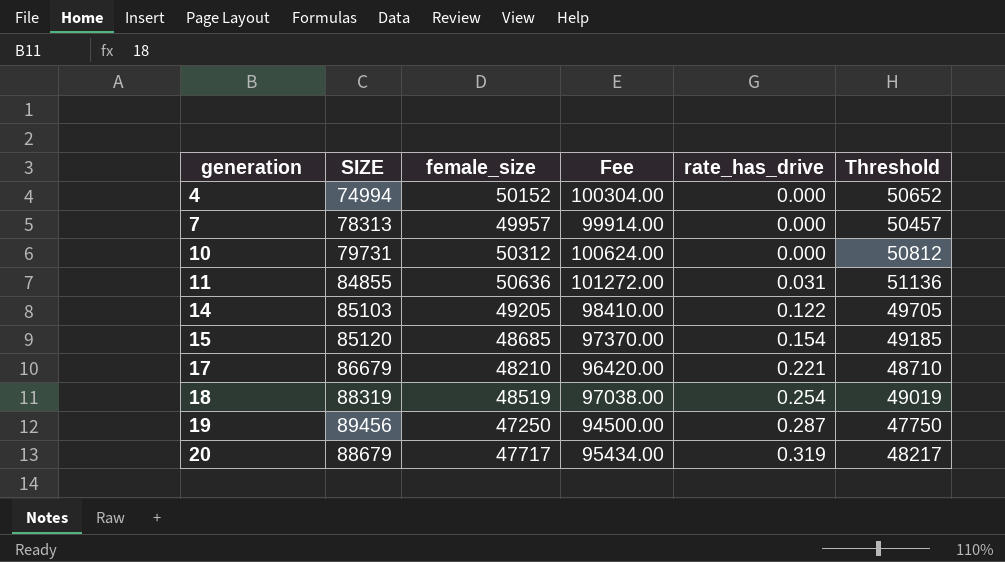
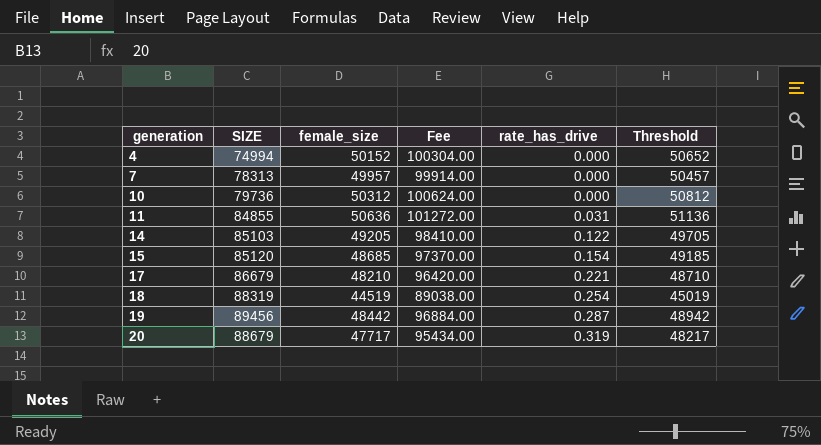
10 | SIZE: 79731 -> 79736
18 | female_size: 48519 -> 44519
18 | Fee: 97038.00 -> 89038.00
18 | Threshold: 49019 -> 45019
19 | female_size: 47250 -> 48442
19 | Fee: 94500.00 -> 96884.00
19 | Threshold: 47750 -> 48942

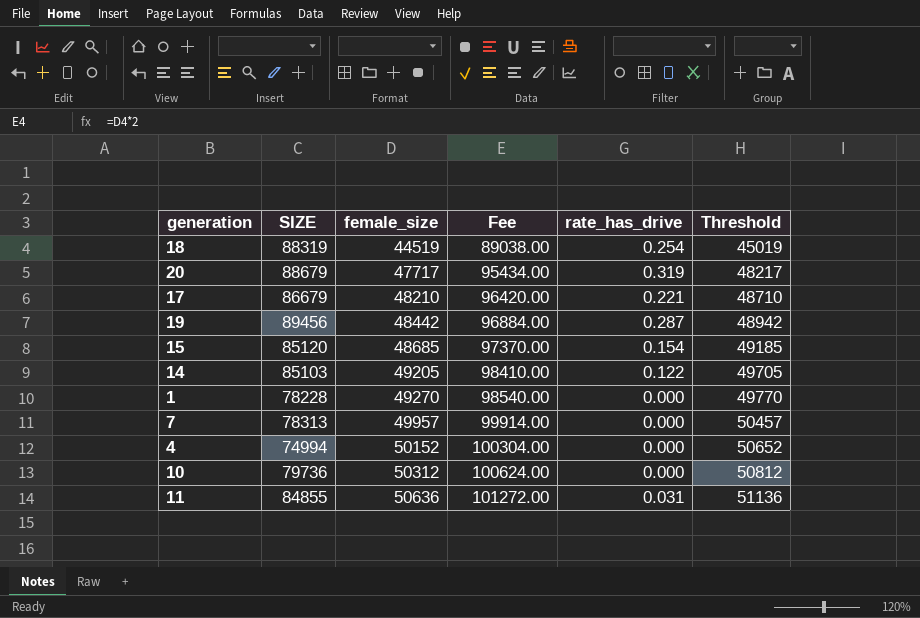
row order: generation ascending -> female_size ascending
row 1: none -> 78228 | 49270 | 98540.00 | 0.000 | 49770

